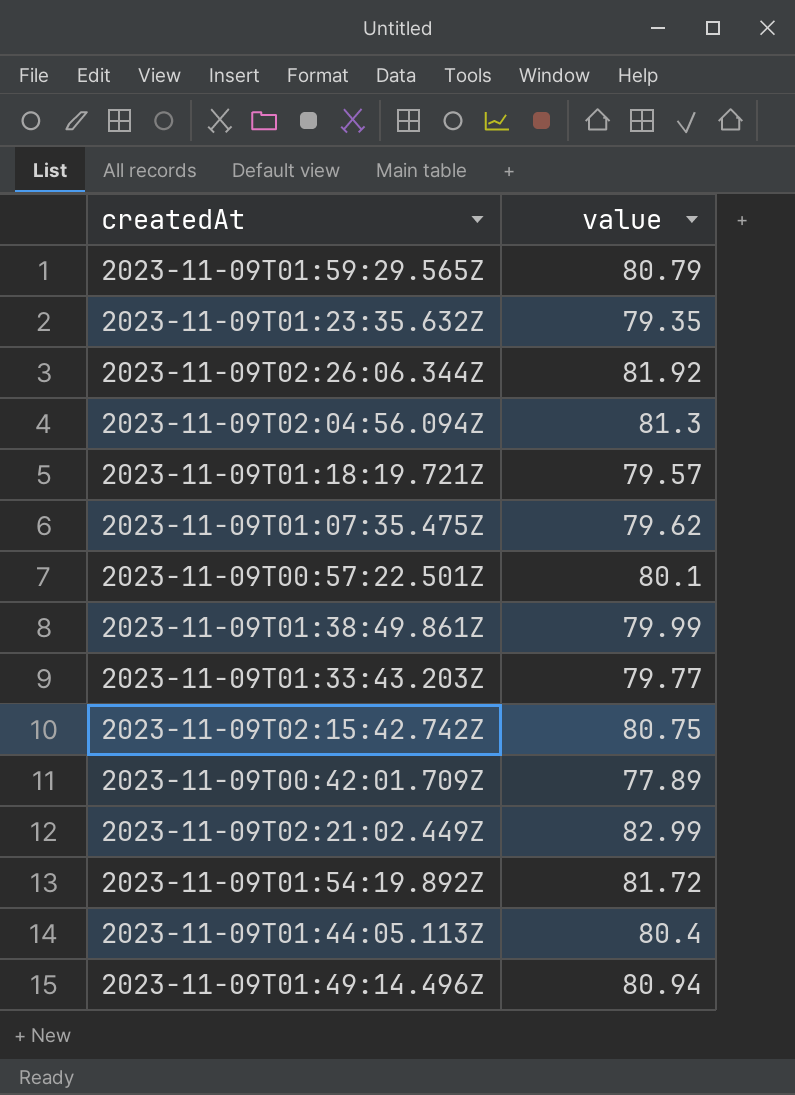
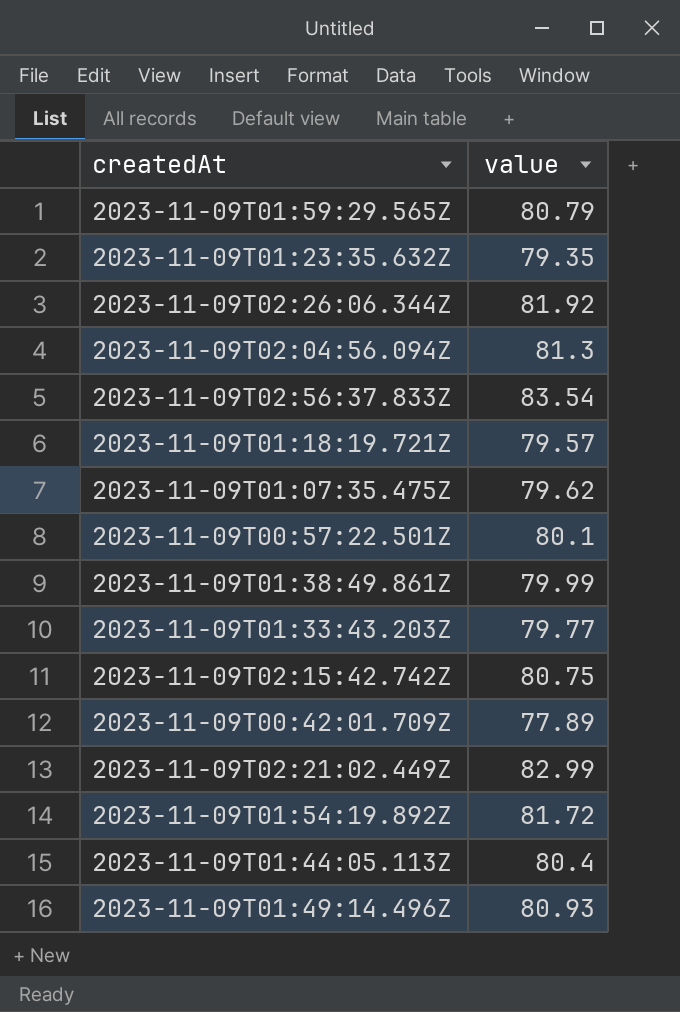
row 2023-11-09T02:56:37.833Z: none -> 83.54
2023-11-09T01:49:14.496Z | value: 80.94 -> 80.93

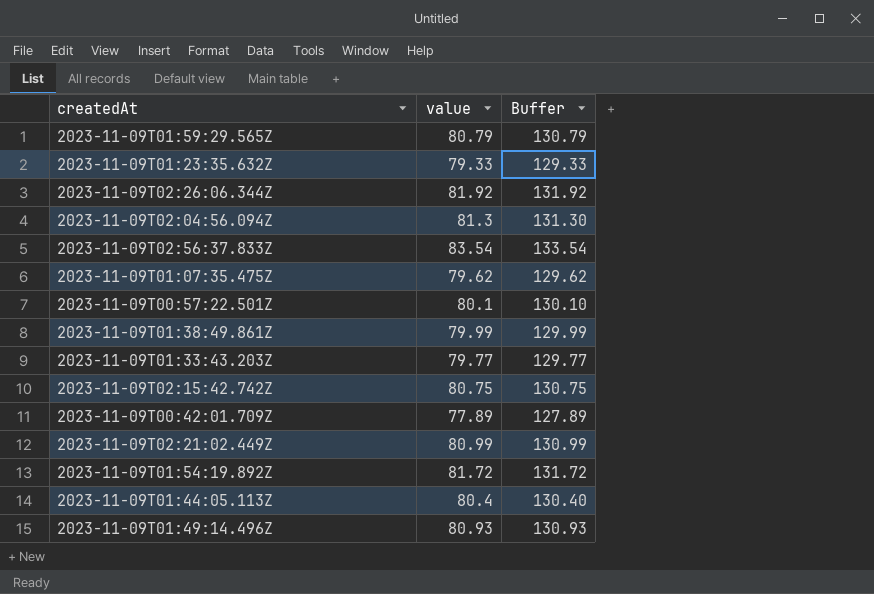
column Buffer | formula: none -> [value] + 50
row 2023-11-09T01:18:19.721Z: 79.57 -> none
2023-11-09T01:23:35.632Z | value: 79.35 -> 79.33
2023-11-09T02:21:02.449Z | value: 82.99 -> 80.99

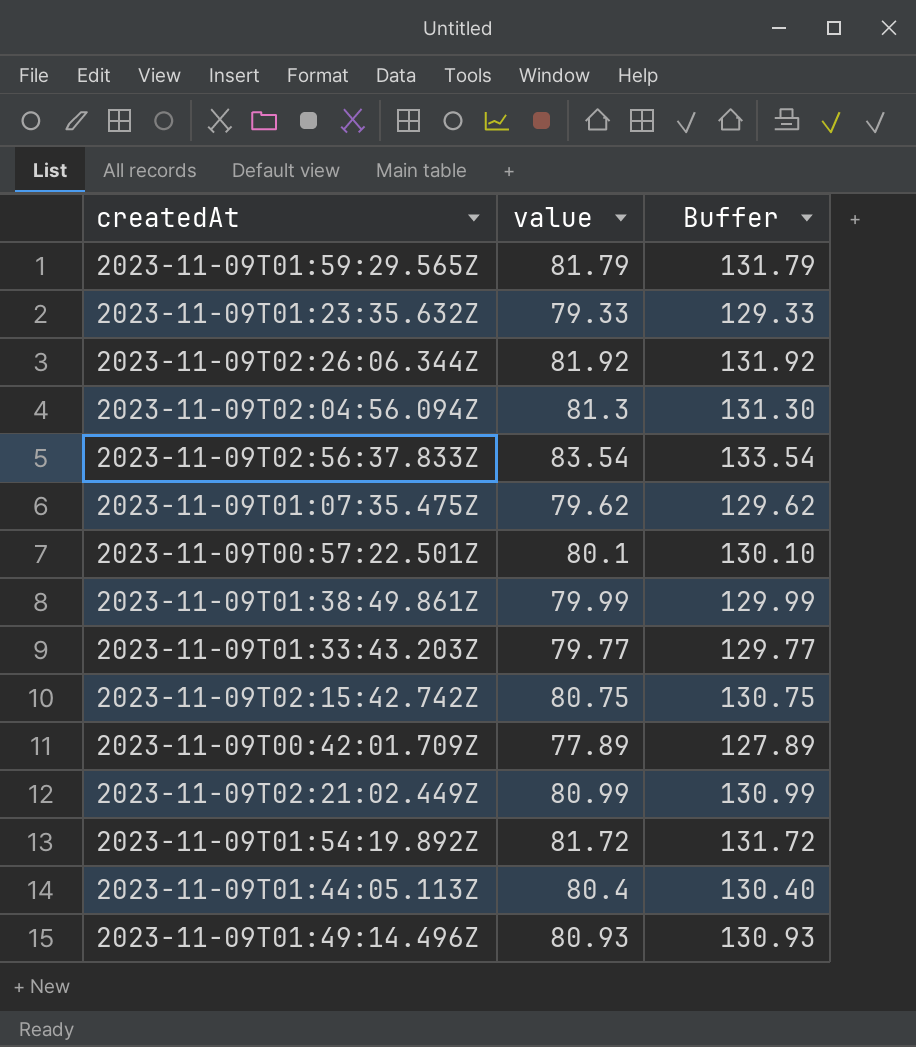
2023-11-09T01:59:29.565Z | value: 80.79 -> 81.79
2023-11-09T01:59:29.565Z | Buffer: 130.79 -> 131.79

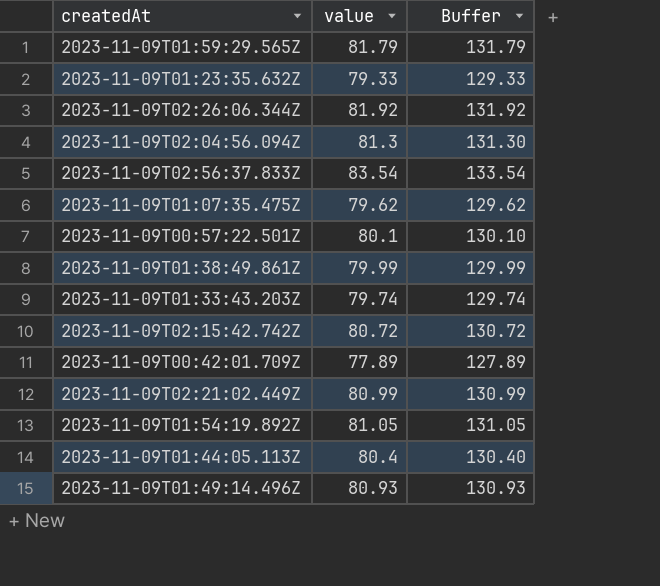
2023-11-09T01:33:43.203Z | value: 79.77 -> 79.74
2023-11-09T01:33:43.203Z | Buffer: 129.77 -> 129.74
2023-11-09T02:15:42.742Z | value: 80.75 -> 80.72
2023-11-09T02:15:42.742Z | Buffer: 130.75 -> 130.72
2023-11-09T01:54:19.892Z | value: 81.72 -> 81.05
2023-11-09T01:54:19.892Z | Buffer: 131.72 -> 131.05

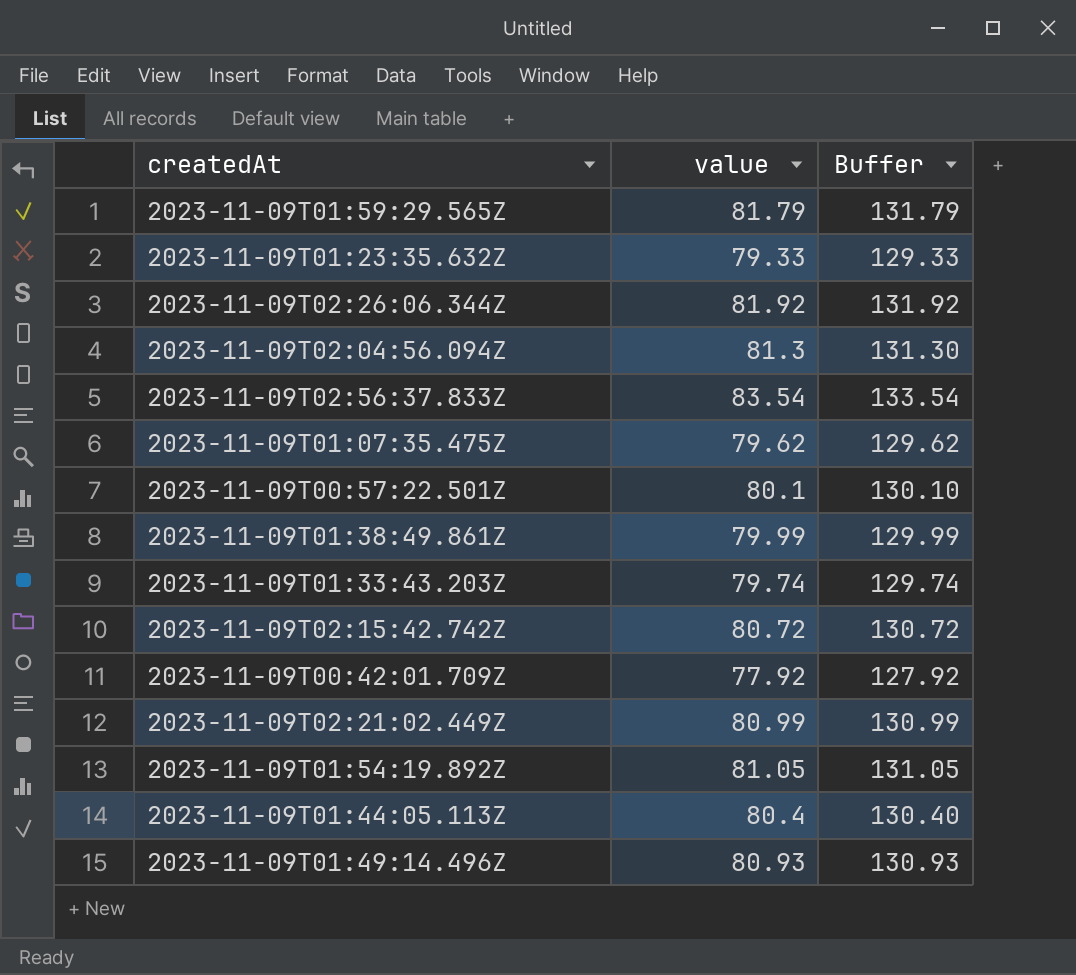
2023-11-09T00:42:01.709Z | value: 77.89 -> 77.92
2023-11-09T00:42:01.709Z | Buffer: 127.89 -> 127.92

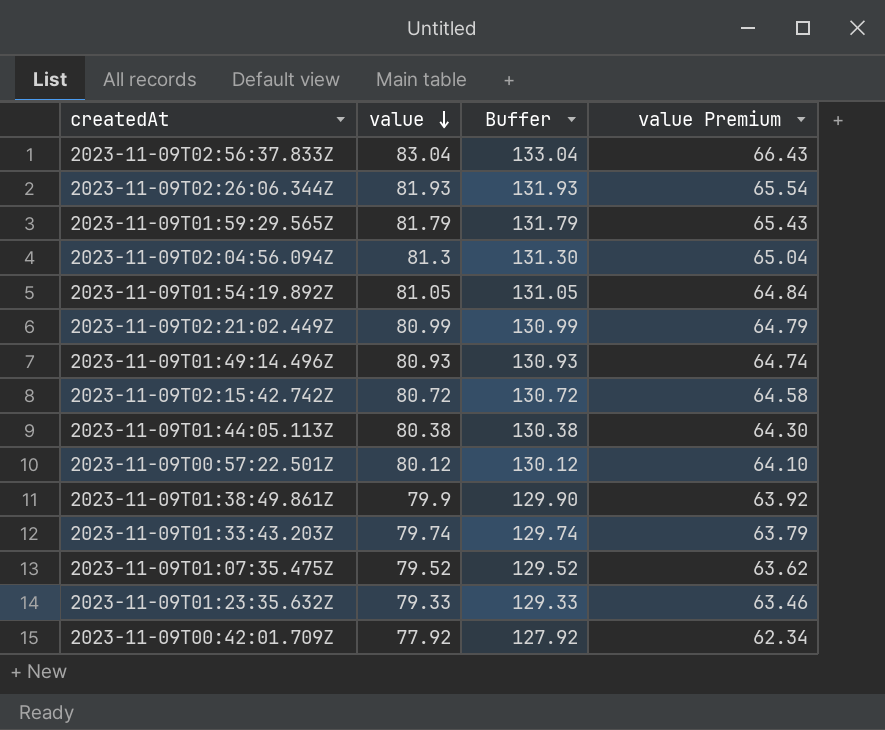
row order: none -> value descending
column value Premium | formula: none -> [value] * 0.8
2023-11-09T02:56:37.833Z | value: 83.54 -> 83.04
2023-11-09T02:56:37.833Z | Buffer: 133.54 -> 133.04
2023-11-09T02:26:06.344Z | value: 81.92 -> 81.93
2023-11-09T02:26:06.344Z | Buffer: 131.92 -> 131.93
2023-11-09T01:44:05.113Z | value: 80.4 -> 80.38
2023-11-09T01:44:05.113Z | Buffer: 130.40 -> 130.38
2023-11-09T00:57:22.501Z | value: 80.1 -> 80.12
2023-11-09T00:57:22.501Z | Buffer: 130.10 -> 130.12
2023-11-09T01:38:49.861Z | value: 79.99 -> 79.9
2023-11-09T01:38:49.861Z | Buffer: 129.99 -> 129.90
2023-11-09T01:07:35.475Z | value: 79.62 -> 79.52
2023-11-09T01:07:35.475Z | Buffer: 129.62 -> 129.52

